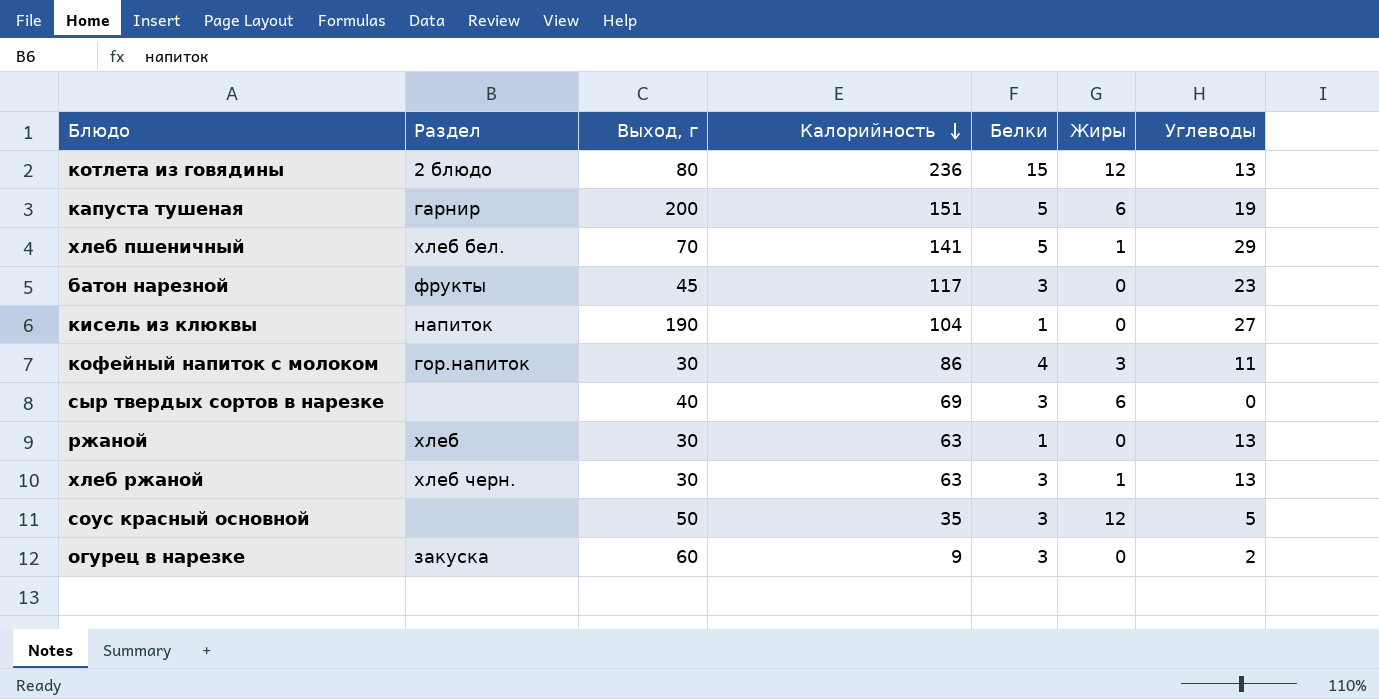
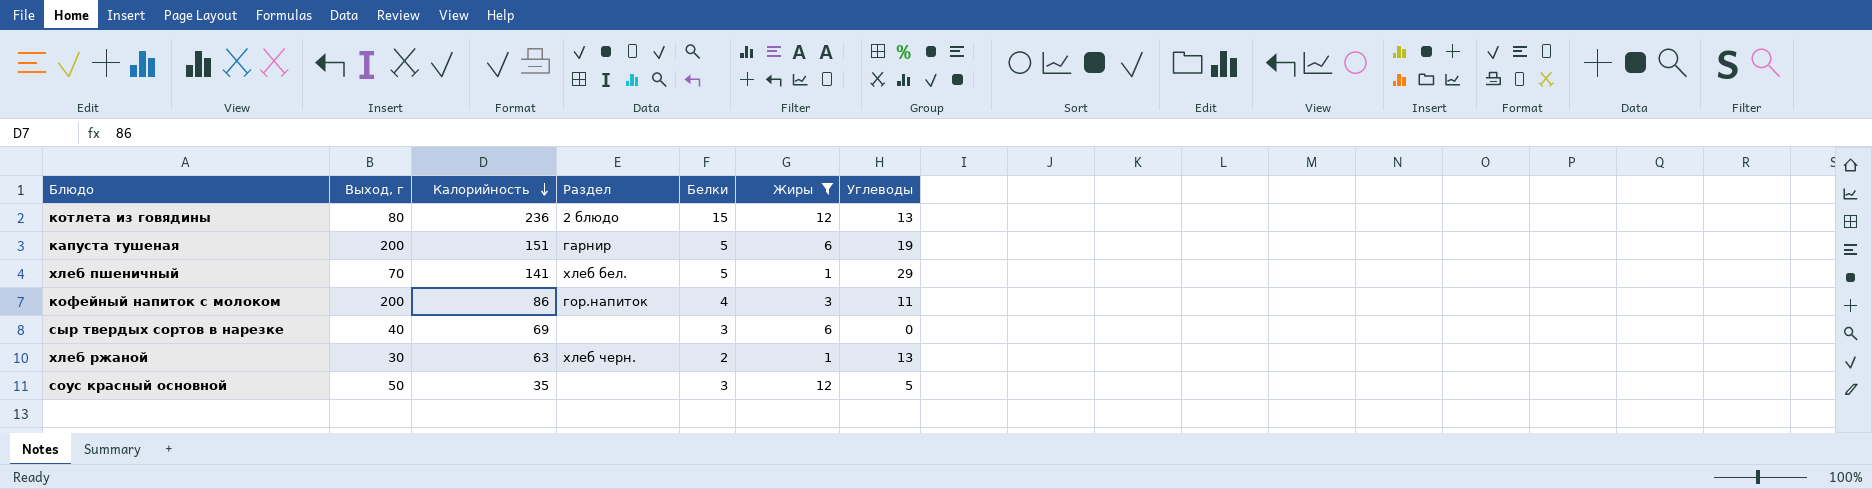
filter: none -> Жиры != 0
column Раздел | position: 2 -> 4
кофейный напиток с молоком | Выход, г: 30 -> 200
хлеб ржаной | Белки: 3 -> 2

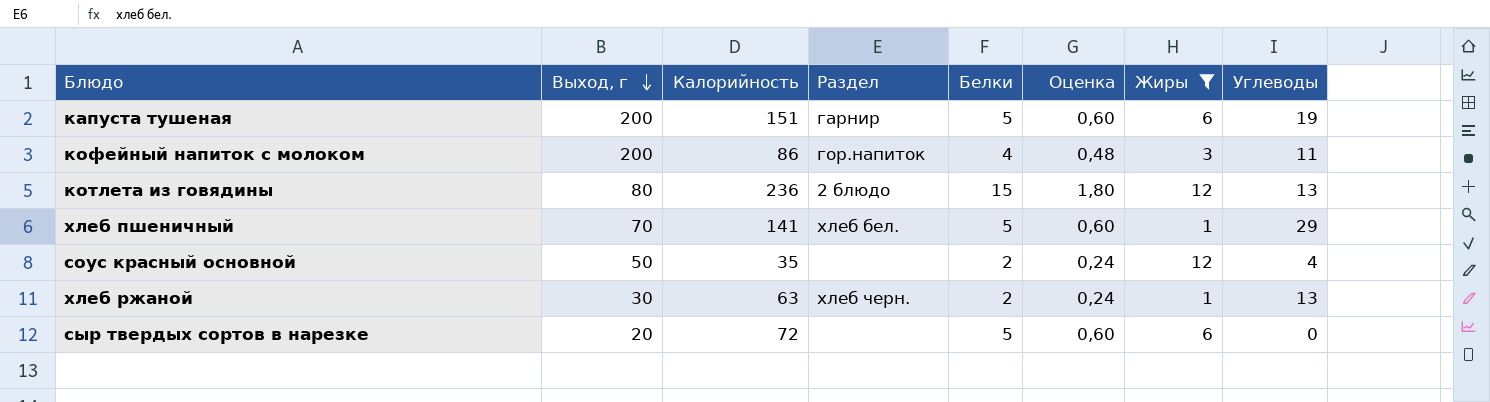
row order: Калорийность descending -> Выход, г descending
column Оценка | formula: none -> [Белки] * 0,12
соус красный основной | Белки: 3 -> 2
соус красный основной | Углеводы: 5 -> 4
сыр твердых сортов в нарезке | Выход, г: 40 -> 20
сыр твердых сортов в нарезке | Калорийность: 69 -> 72
сыр твердых сортов в нарезке | Белки: 3 -> 5

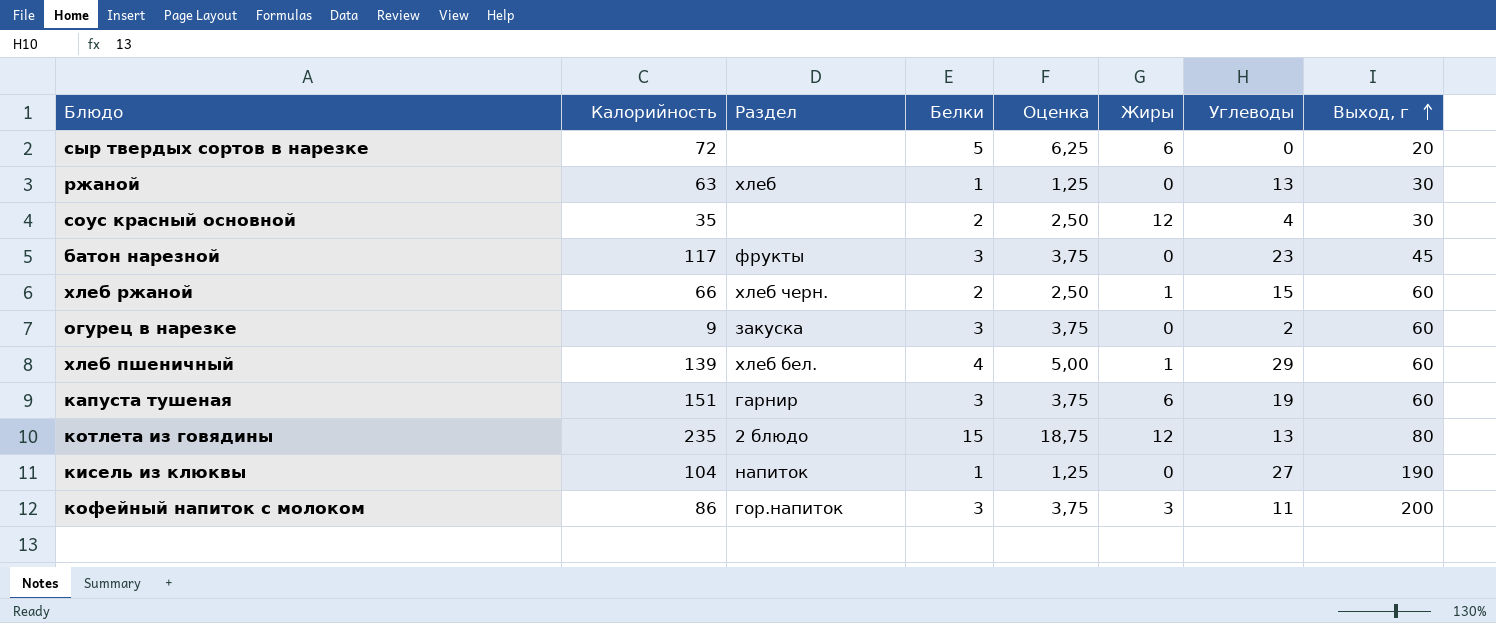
filter: Жиры != 0 -> none
row order: Выход, г descending -> Выход, г ascending
column Оценка | formula: [Белки] * 0,12 -> [Белки] * 1,25
column Выход, г | position: 2 -> 8
соус красный основной | Выход, г: 50 -> 30
хлеб ржаной | Калорийность: 63 -> 66
хлеб ржаной | Углеводы: 13 -> 15
хлеб ржаной | Выход, г: 30 -> 60
хлеб пшеничный | Калорийность: 141 -> 139
хлеб пшеничный | Белки: 5 -> 4
хлеб пшеничный | Выход, г: 70 -> 60
капуста тушеная | Белки: 5 -> 3
капуста тушеная | Выход, г: 200 -> 60
котлета из говядины | Калорийность: 236 -> 235
кофейный напиток с молоком | Белки: 4 -> 3

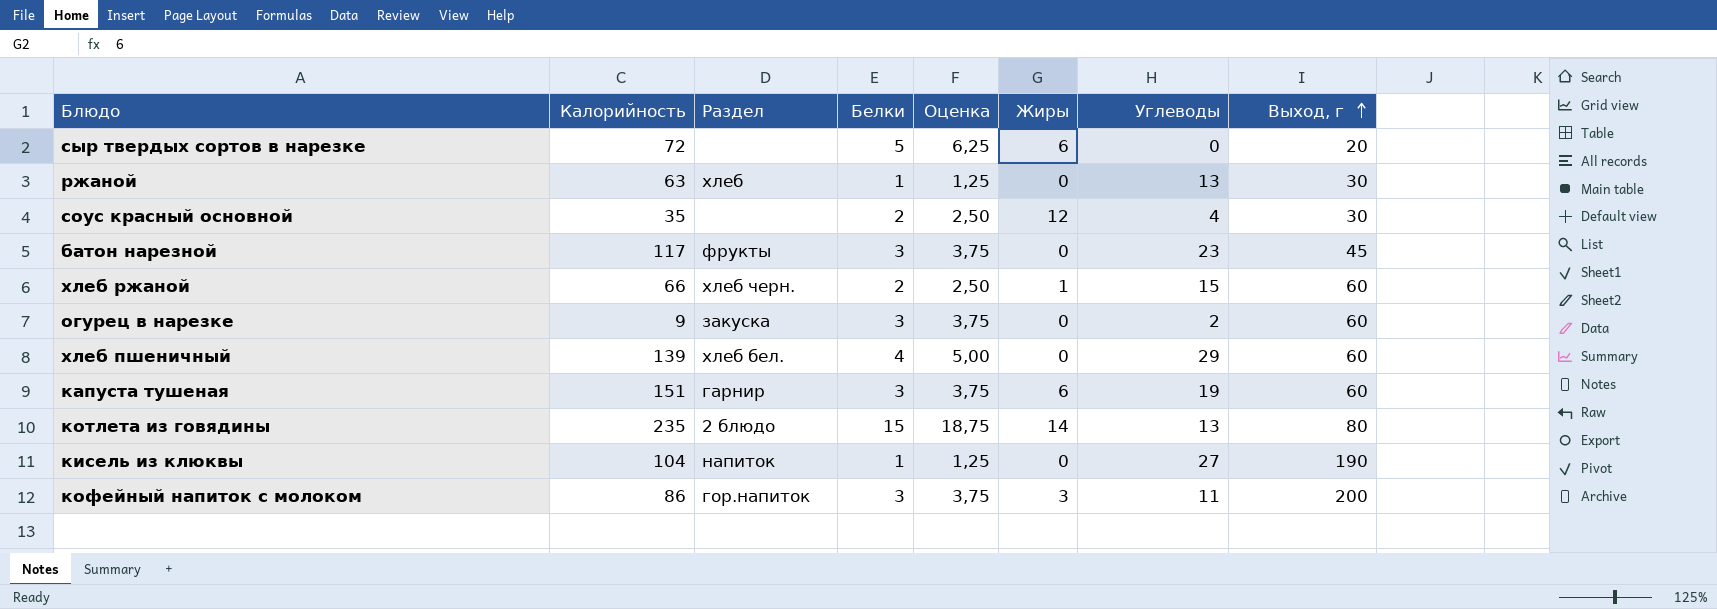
хлеб пшеничный | Жиры: 1 -> 0
котлета из говядины | Жиры: 12 -> 14

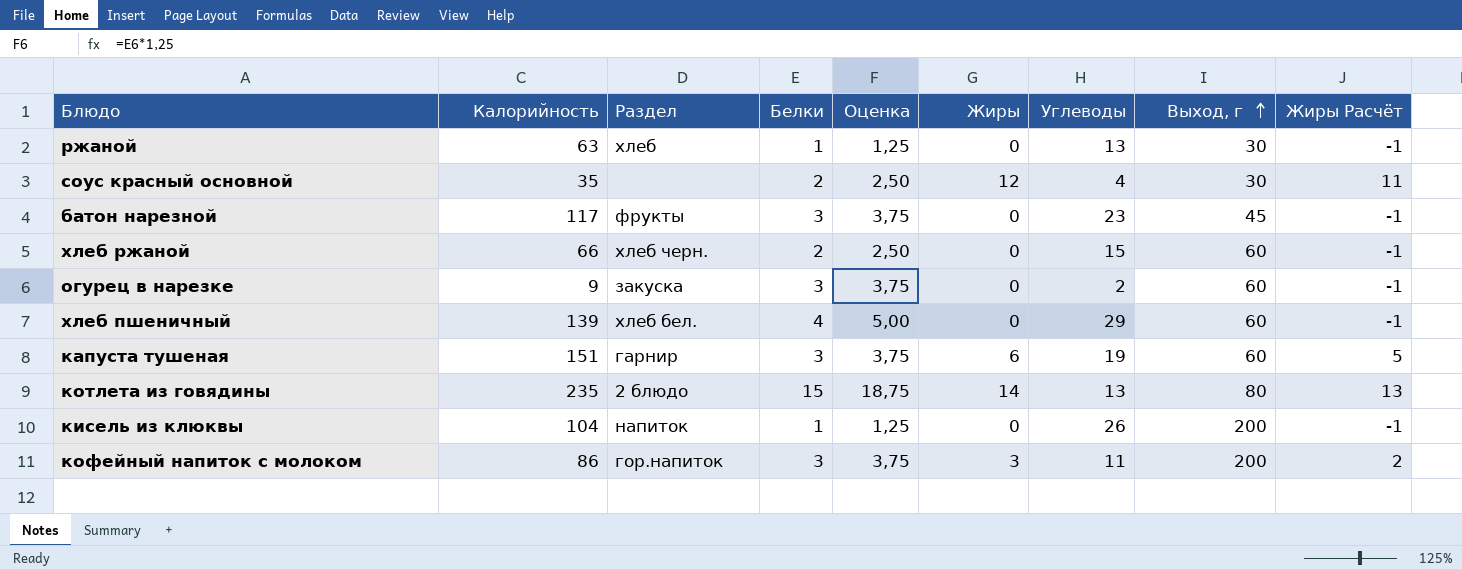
column Жиры Расчёт | formula: none -> [Жиры] - 1
row сыр твердых сортов в нарезке: 72 | none | 5 | 6,25 | 6 | 0 | 20 -> none
хлеб ржаной | Жиры: 1 -> 0
кисель из клюквы | Углеводы: 27 -> 26
кисель из клюквы | Выход, г: 190 -> 200

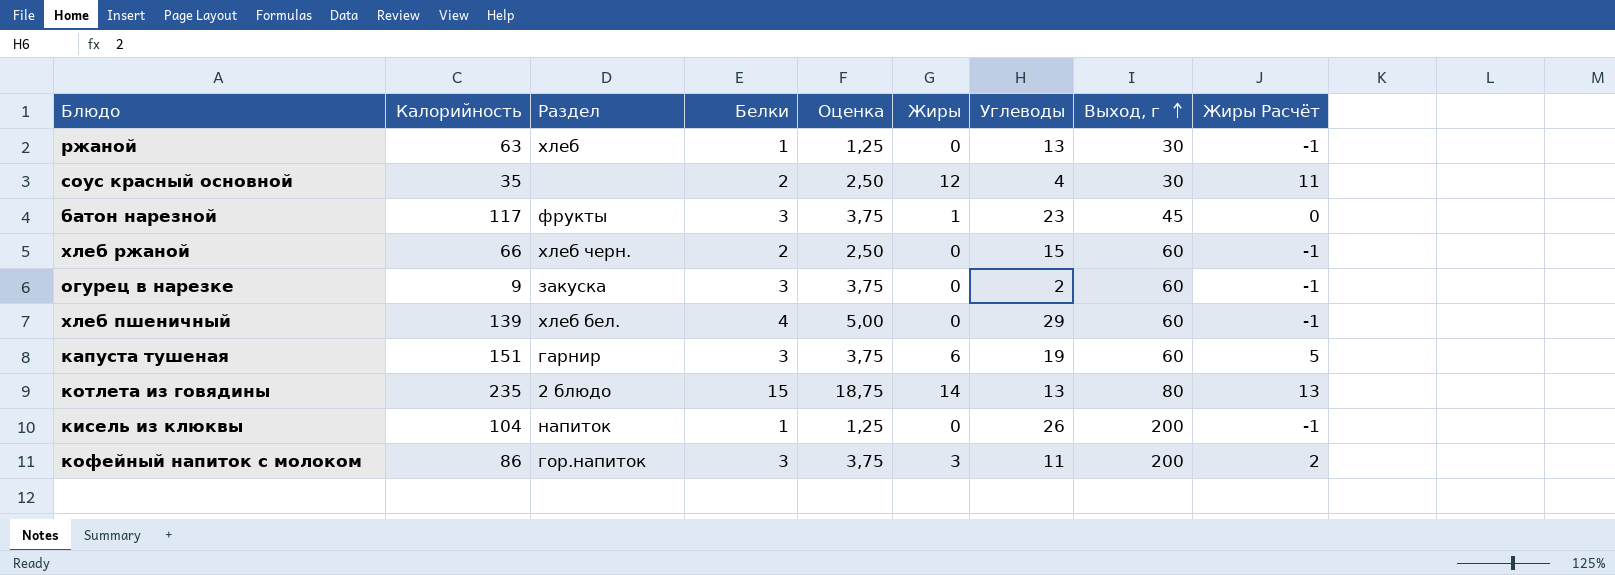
батон нарезной | Жиры: 0 -> 1
батон нарезной | Жиры Расчёт: -1 -> 0

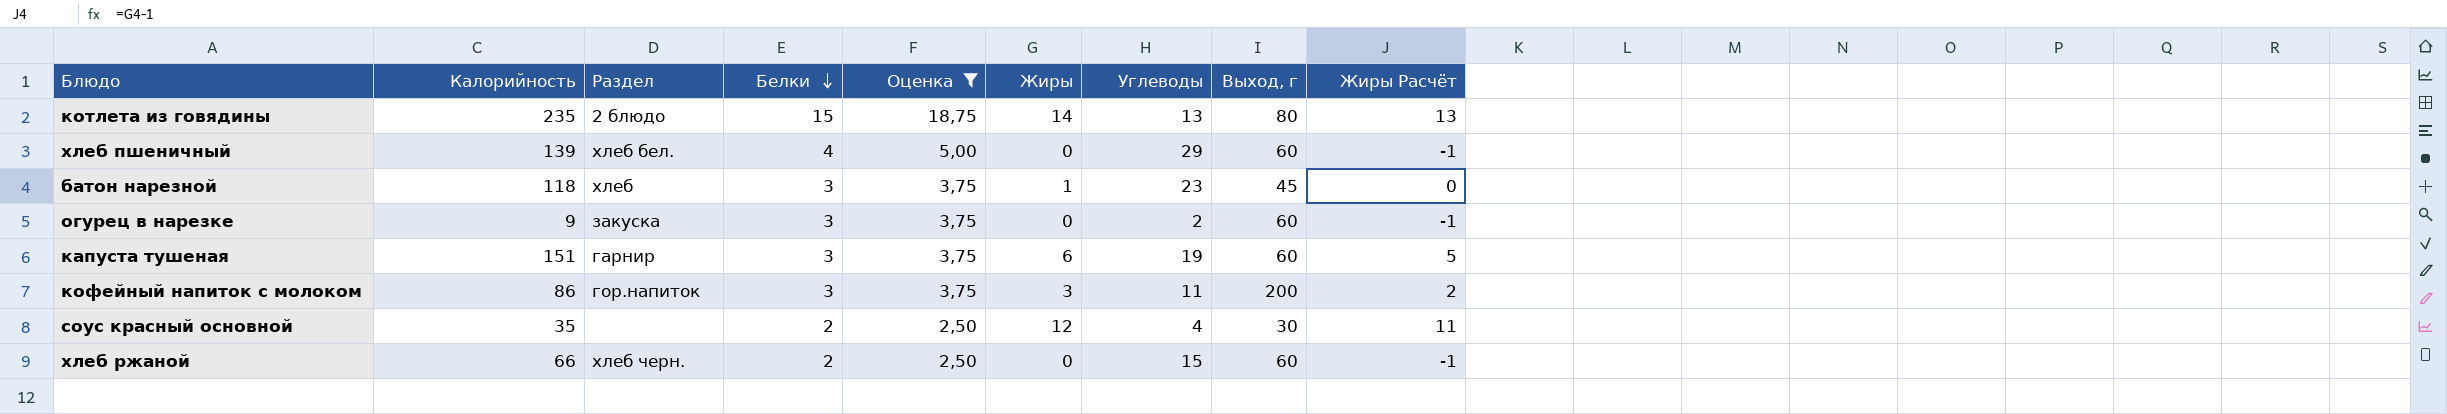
filter: none -> Оценка != 1,25
row order: Выход, г ascending -> Белки descending
батон нарезной | Калорийность: 117 -> 118
батон нарезной | Раздел: фрукты -> хлеб

